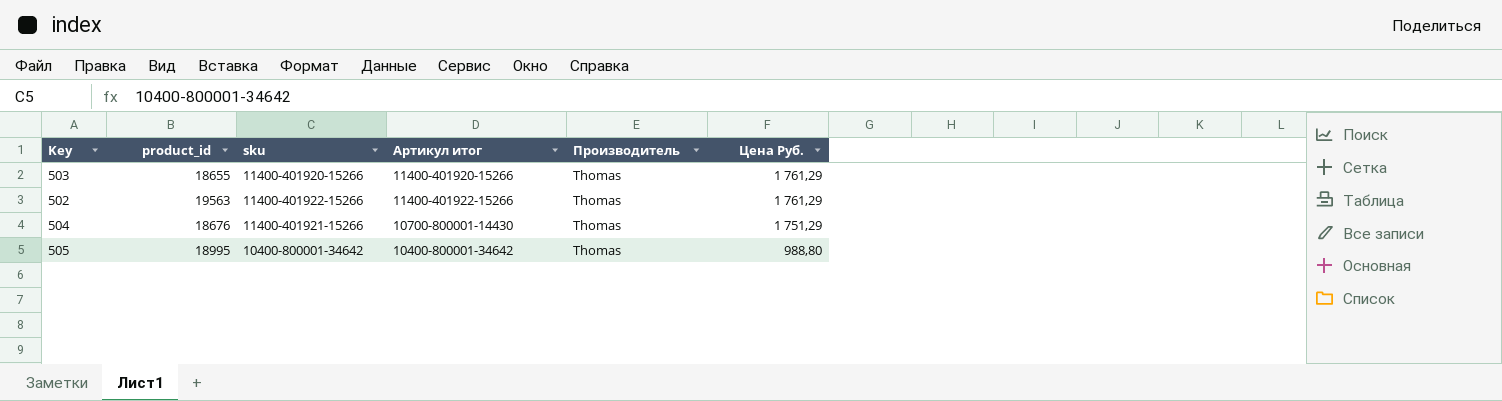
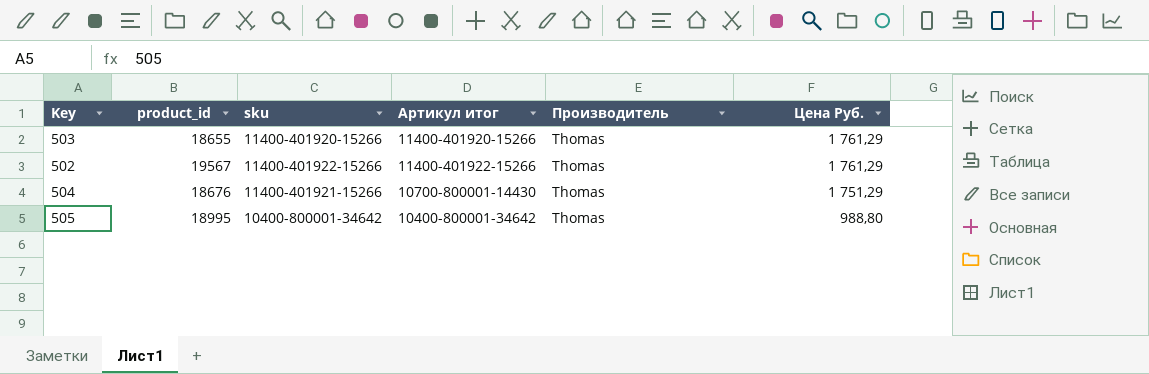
502 | product_id: 19563 -> 19567

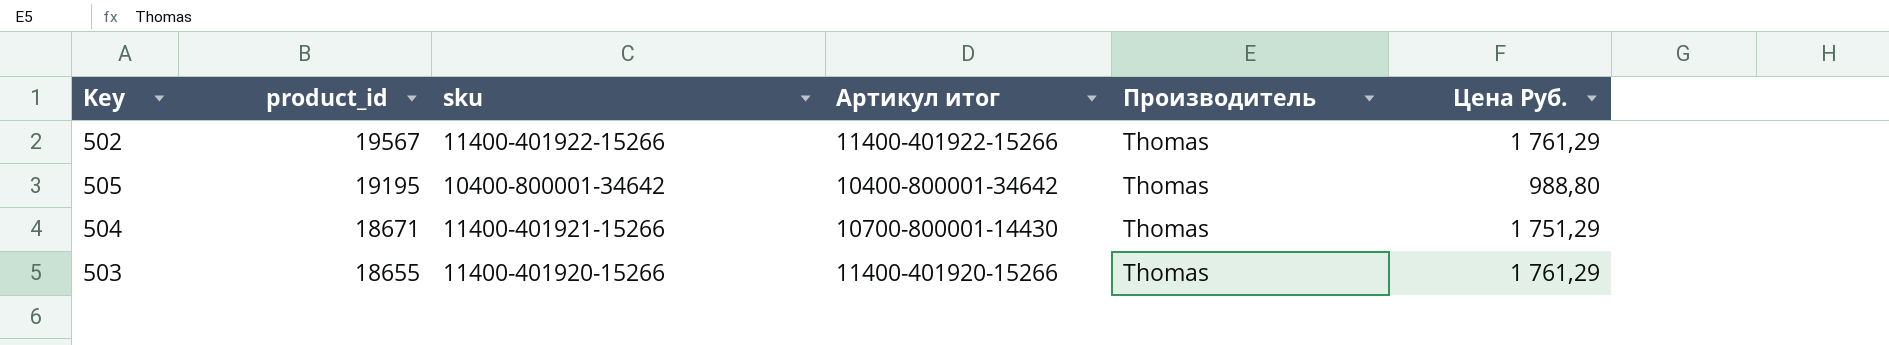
row order: Цена Руб. descending -> product_id descending
505 | product_id: 18995 -> 19195
504 | product_id: 18676 -> 18671

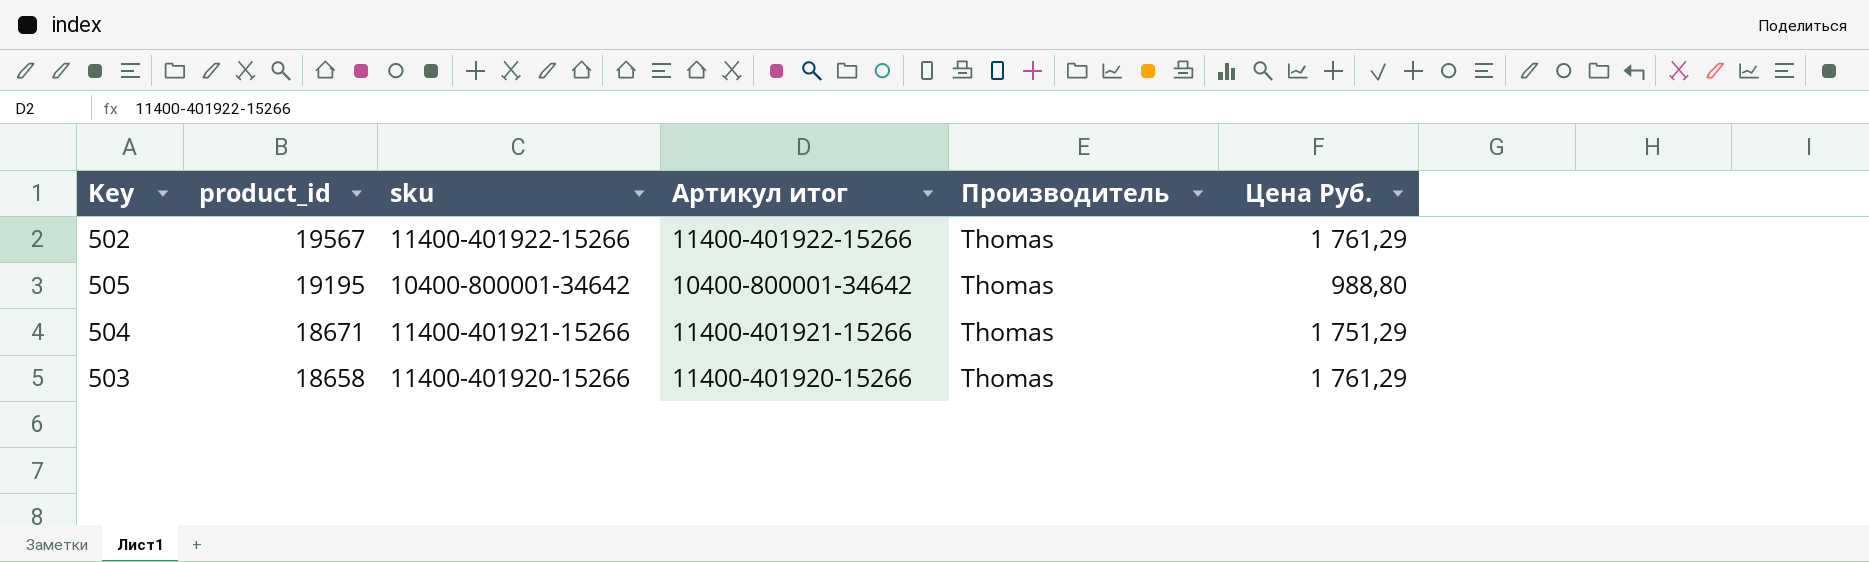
504 | Артикул итог: 10700-800001-14430 -> 11400-401921-15266
503 | product_id: 18655 -> 18658

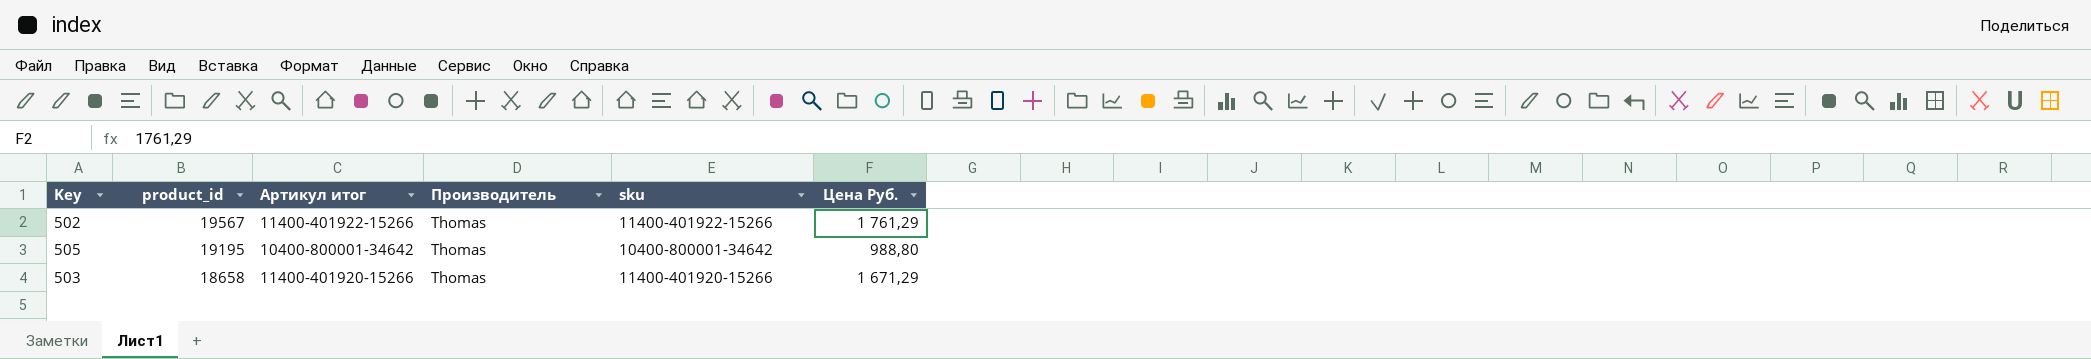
column sku | position: 3 -> 5
row 504: 18671 | 11400-401921-15266 | 11400-401921-15266 | Thomas | 1 751,29 -> none
503 | Цена Руб.: 1 761,29 -> 1 671,29

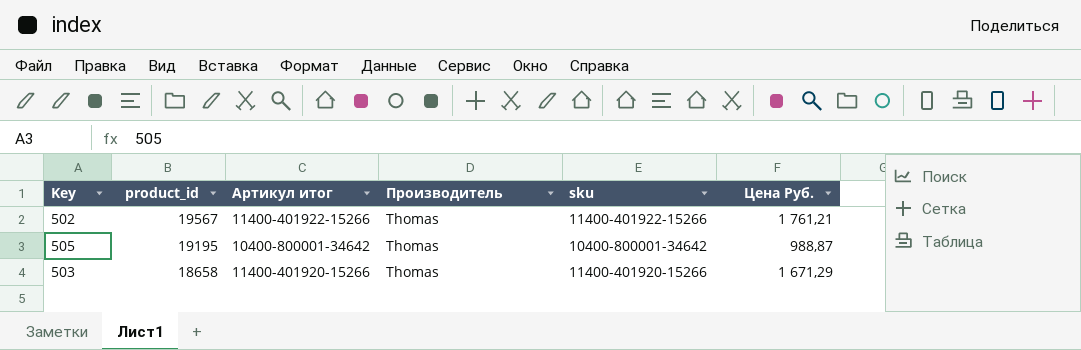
502 | Цена Руб.: 1 761,29 -> 1 761,21
505 | Цена Руб.: 988,80 -> 988,87

